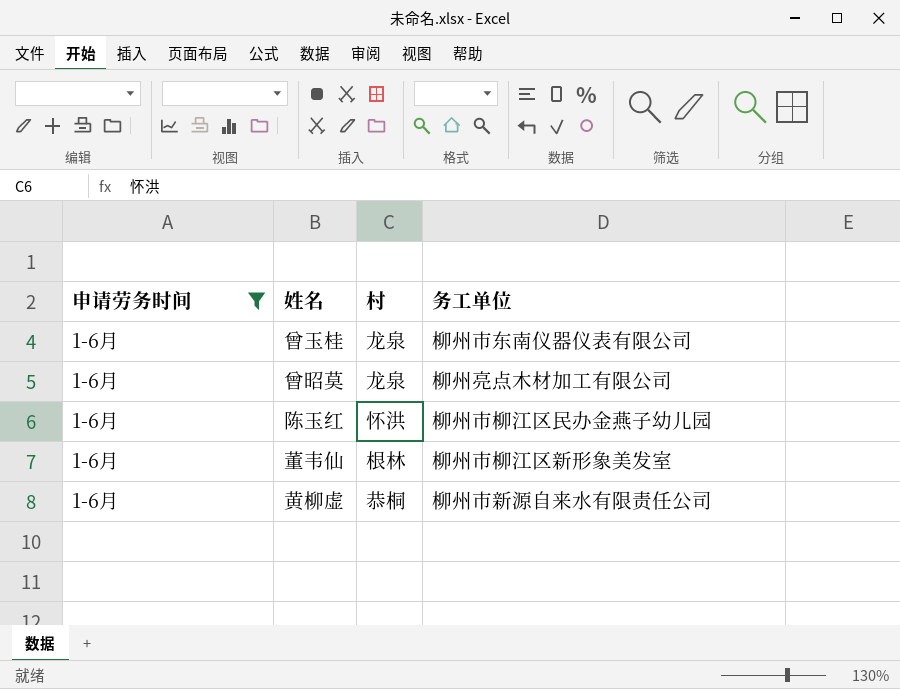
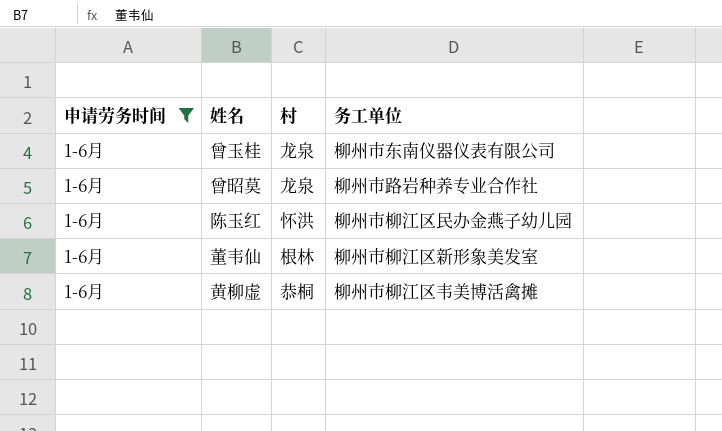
曾昭莫 | 务工单位: 柳州亮点木材加工有限公司 -> 柳州市路岩种养专业合作社
黄柳虚 | 务工单位: 柳州市新源自来水有限责任公司 -> 柳州市柳江区韦美博活禽摊

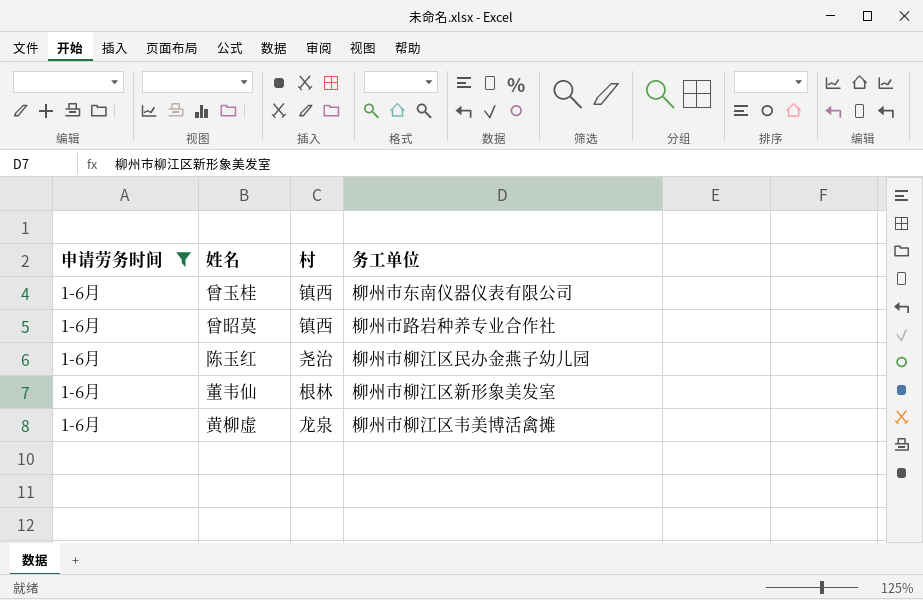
曾玉桂 | 村: 龙泉 -> 镇西
曾昭莫 | 村: 龙泉 -> 镇西
陈玉红 | 村: 怀洪 -> 尧治
黄柳虚 | 村: 恭桐 -> 龙泉

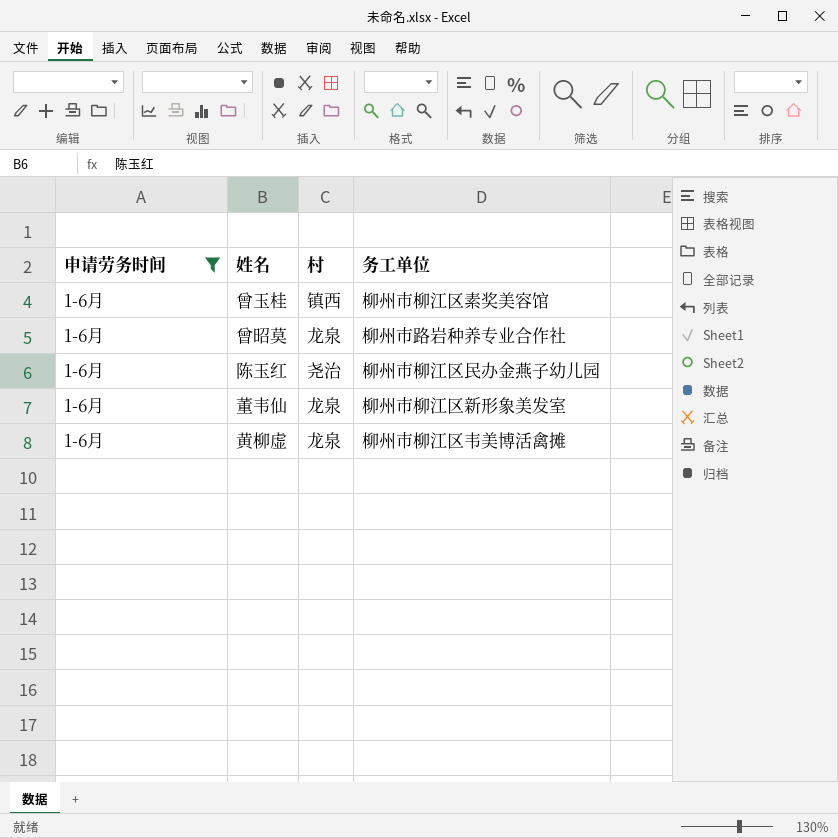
曾玉桂 | 务工单位: 柳州市东南仪器仪表有限公司 -> 柳州市柳江区素奖美容馆
曾昭莫 | 村: 镇西 -> 龙泉
董韦仙 | 村: 根林 -> 龙泉

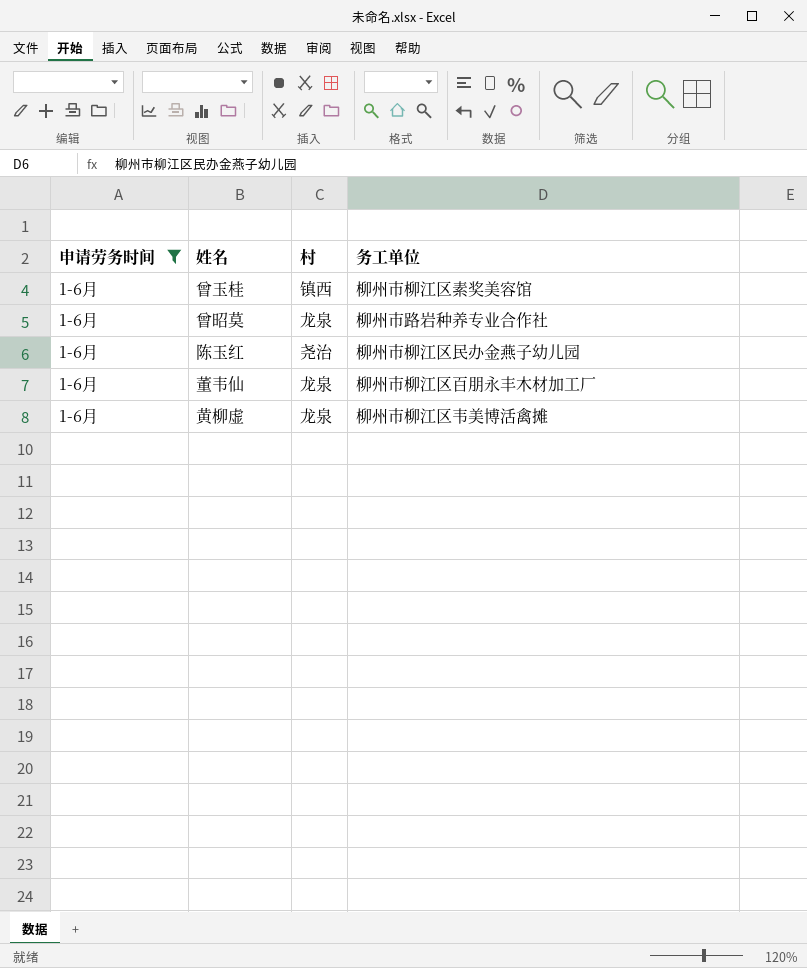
董韦仙 | 务工单位: 柳州市柳江区新形象美发室 -> 柳州市柳江区百朋永丰木材加工厂

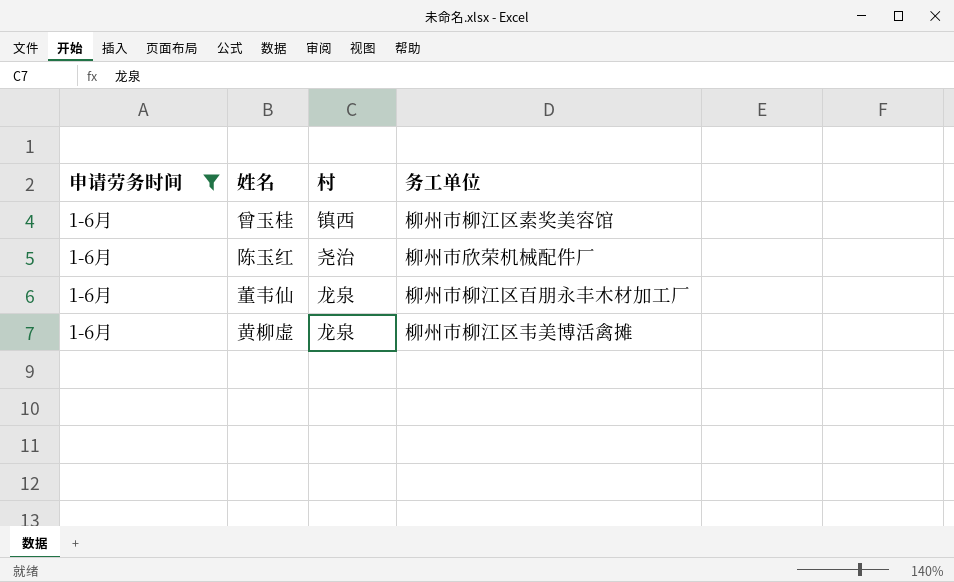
row 曾昭莫: 1-6月 | 龙泉 | 柳州市路岩种养专业合作社 -> none
陈玉红 | 务工单位: 柳州市柳江区民办金燕子幼儿园 -> 柳州市欣荣机械配件厂

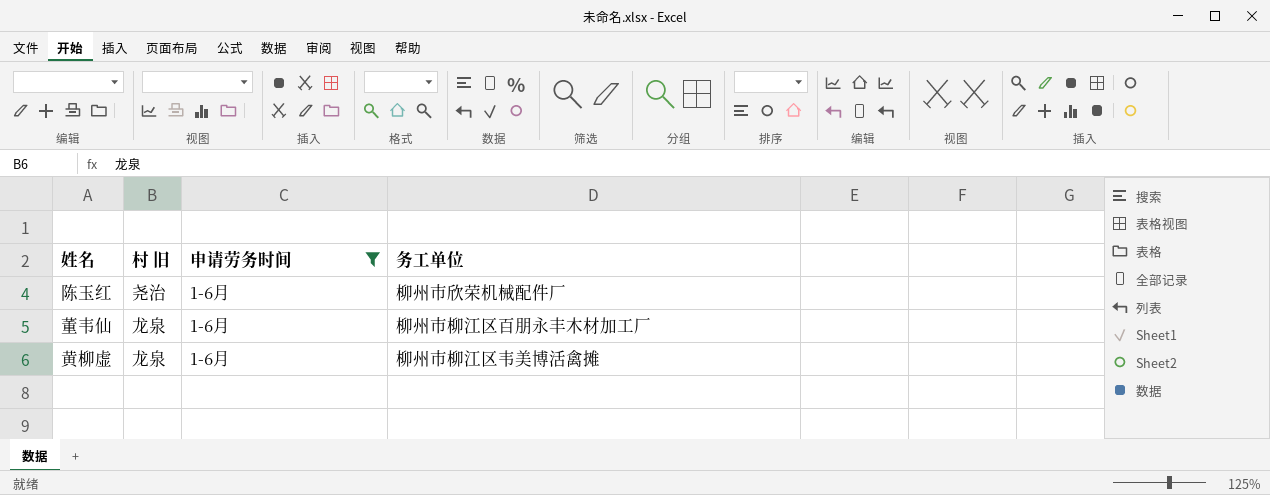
column name: 村 -> 村 旧
column 申请劳务时间 | position: 1 -> 3
row 曾玉桂: 1-6月 | 镇西 | 柳州市柳江区素奖美容馆 -> none

